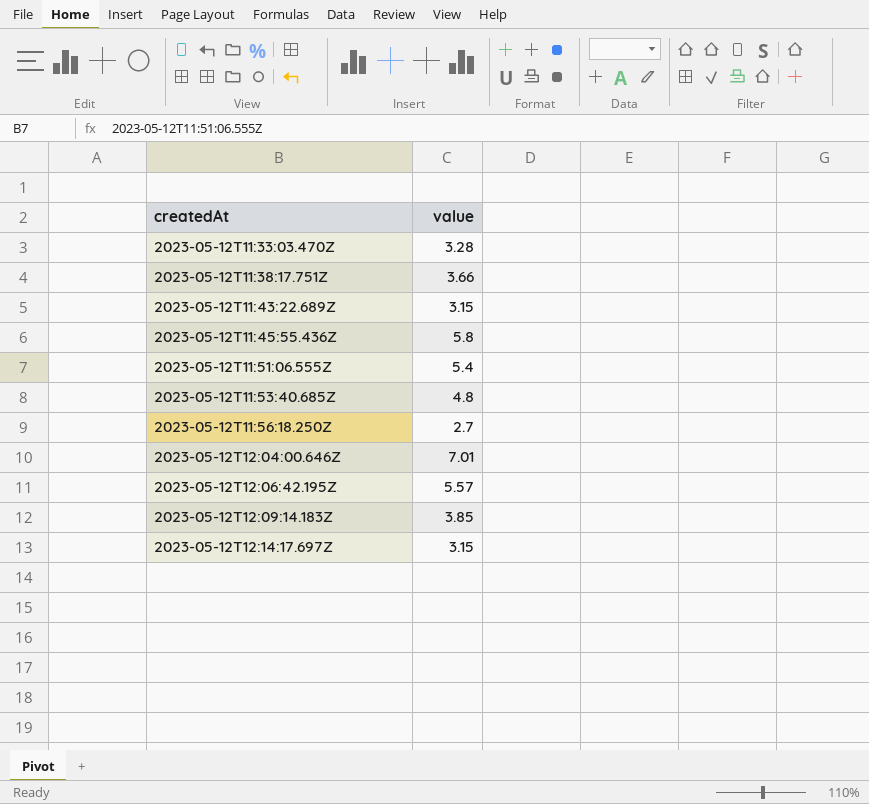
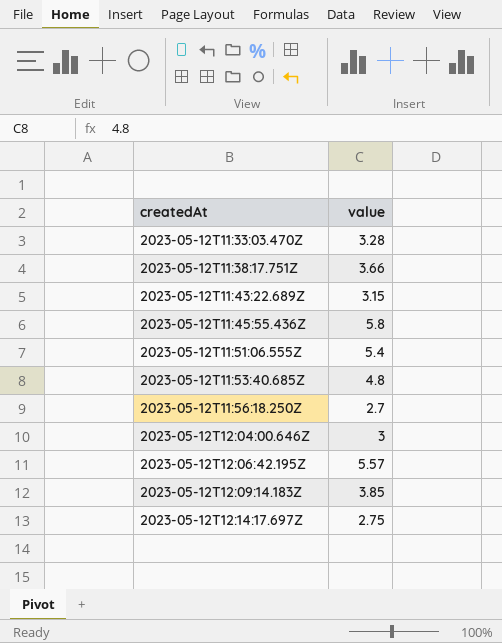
2023-05-12T12:04:00.646Z | value: 7.01 -> 3
2023-05-12T12:14:17.697Z | value: 3.15 -> 2.75

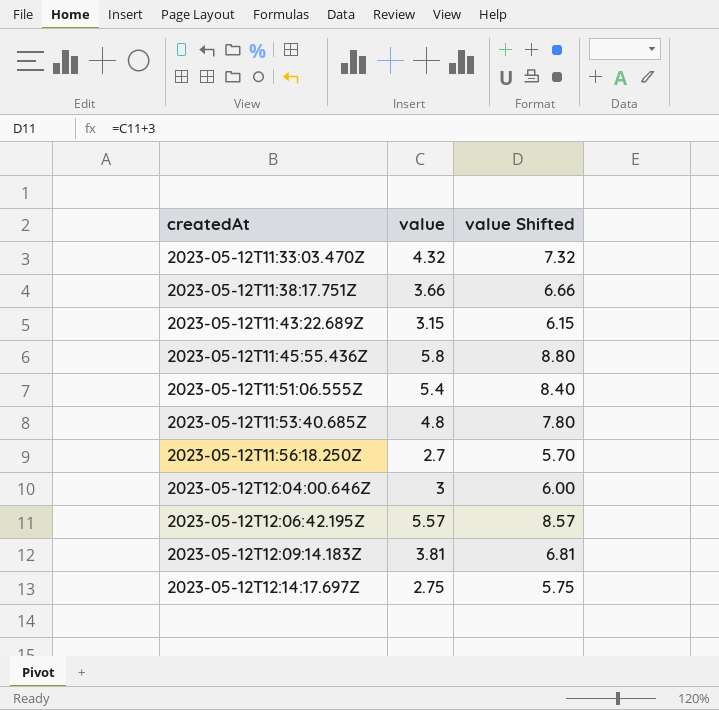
column value Shifted | formula: none -> [value] + 3
2023-05-12T11:33:03.470Z | value: 3.28 -> 4.32
2023-05-12T12:09:14.183Z | value: 3.85 -> 3.81

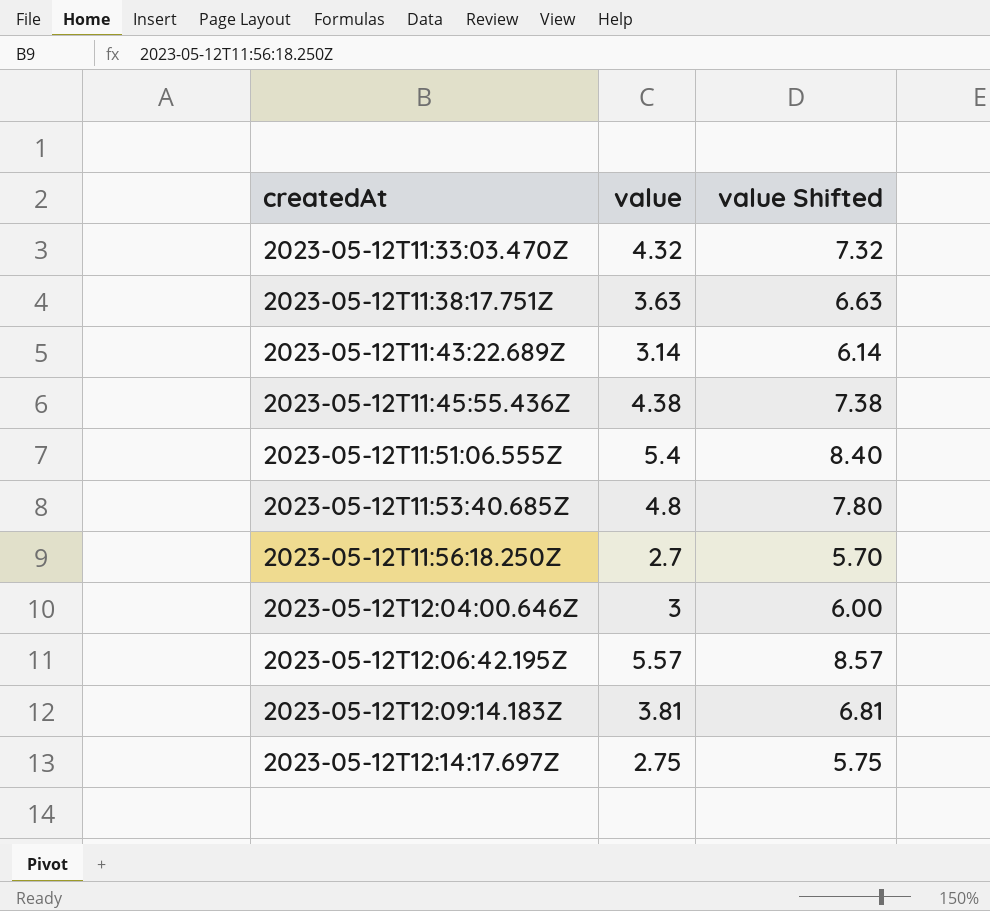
2023-05-12T11:38:17.751Z | value: 3.66 -> 3.63
2023-05-12T11:38:17.751Z | value Shifted: 6.66 -> 6.63
2023-05-12T11:43:22.689Z | value: 3.15 -> 3.14
2023-05-12T11:43:22.689Z | value Shifted: 6.15 -> 6.14
2023-05-12T11:45:55.436Z | value: 5.8 -> 4.38
2023-05-12T11:45:55.436Z | value Shifted: 8.80 -> 7.38

